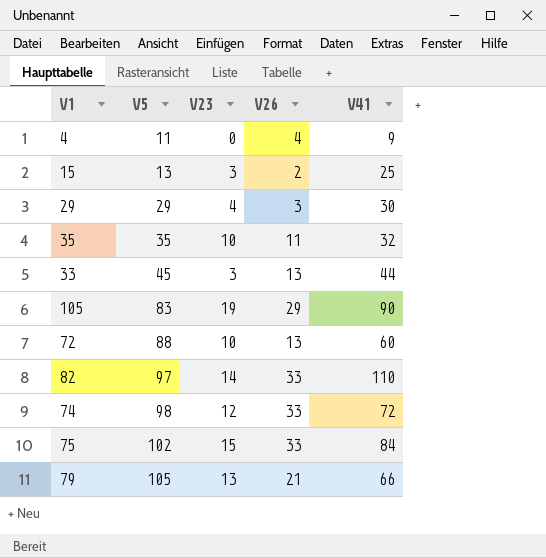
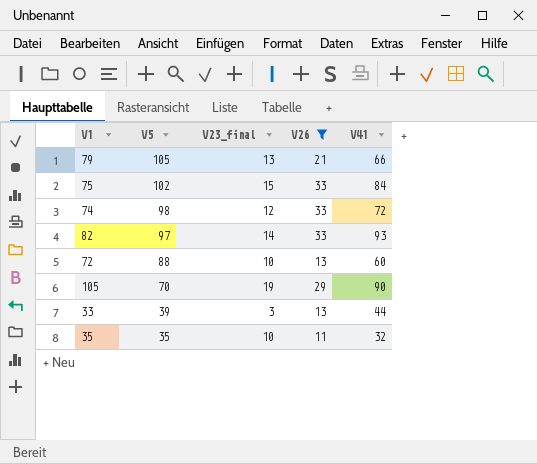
filter: none -> V26 >= 11
row order: V5 ascending -> V5 descending
column name: V23 -> V23_final
82 | V41: 110 -> 93
105 | V5: 83 -> 70
33 | V5: 45 -> 39

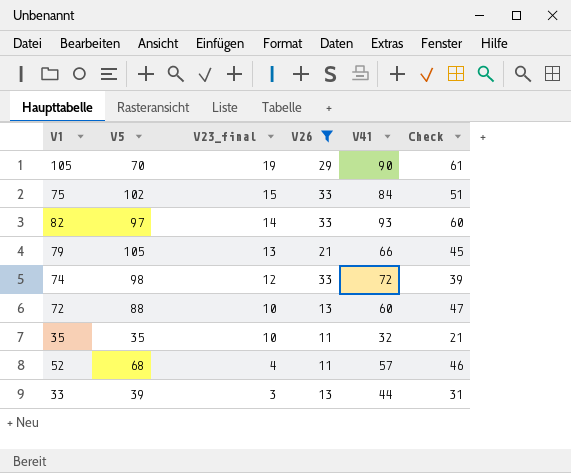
row order: V5 descending -> V23_final descending
column Check | formula: none -> [V41] - [V26]
row 52: none -> 68 | 4 | 11 | 57 | 46

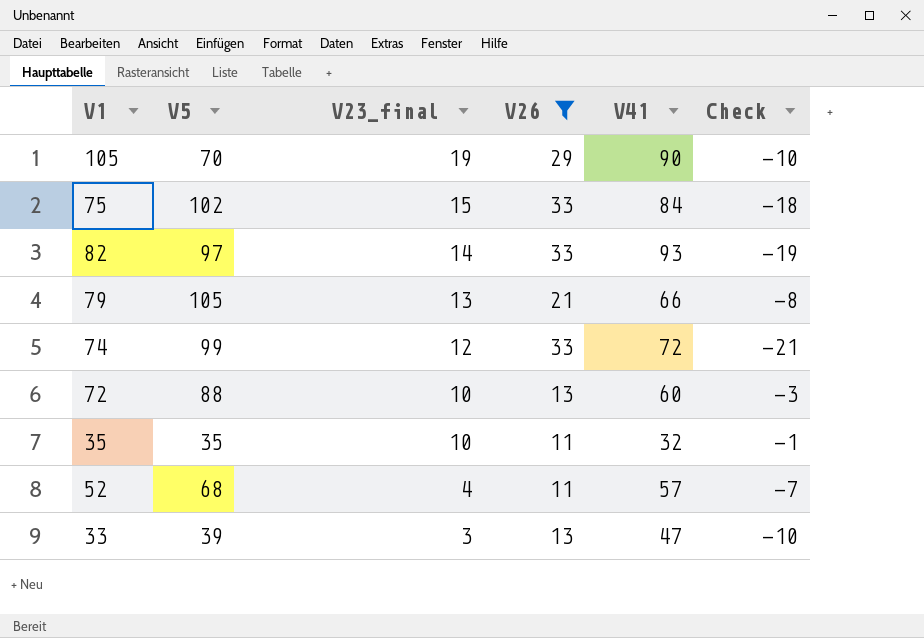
column Check | formula: [V41] - [V26] -> [V23_final] - [V26]
74 | V5: 98 -> 99
33 | V41: 44 -> 47

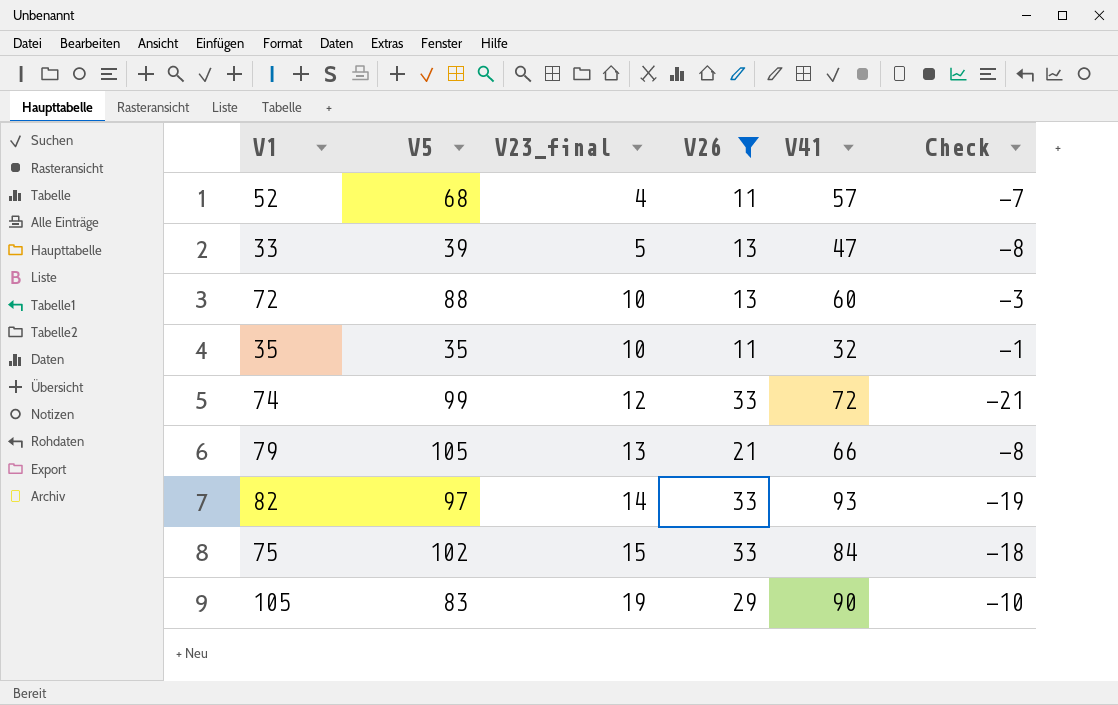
row order: V23_final descending -> V23_final ascending
33 | V23_final: 3 -> 5
33 | Check: -10 -> -8
105 | V5: 70 -> 83

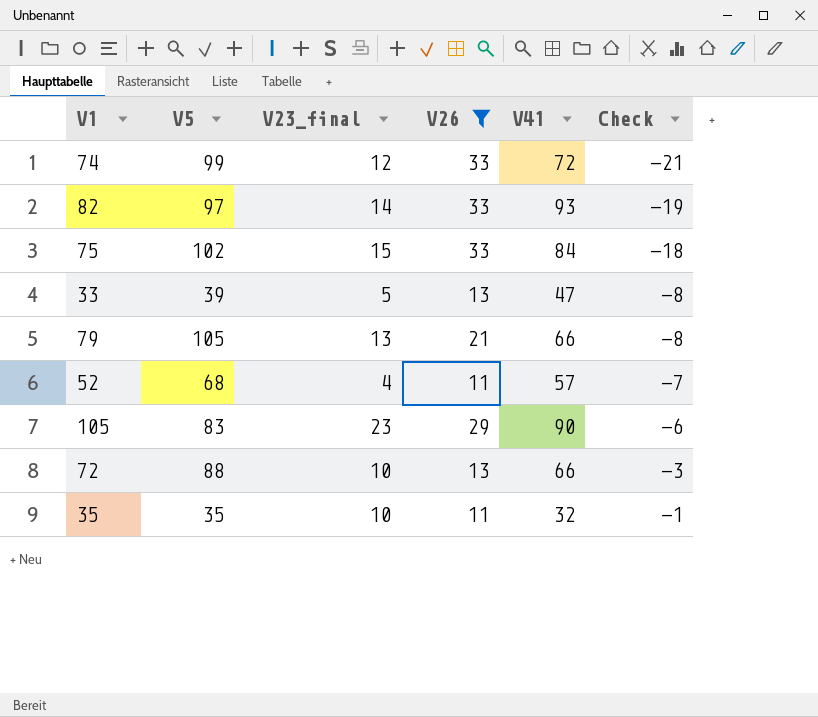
row order: V23_final ascending -> Check ascending
105 | V23_final: 19 -> 23
105 | Check: -10 -> -6
72 | V41: 60 -> 66

